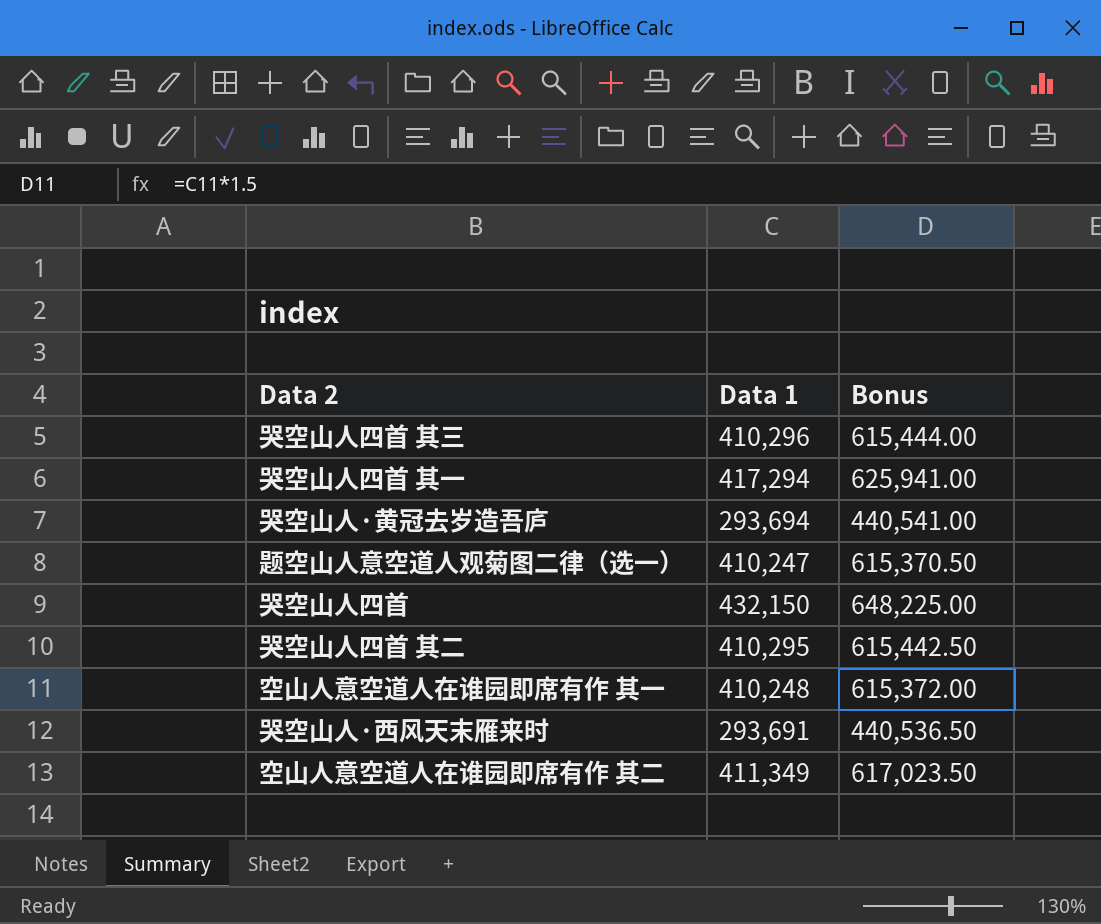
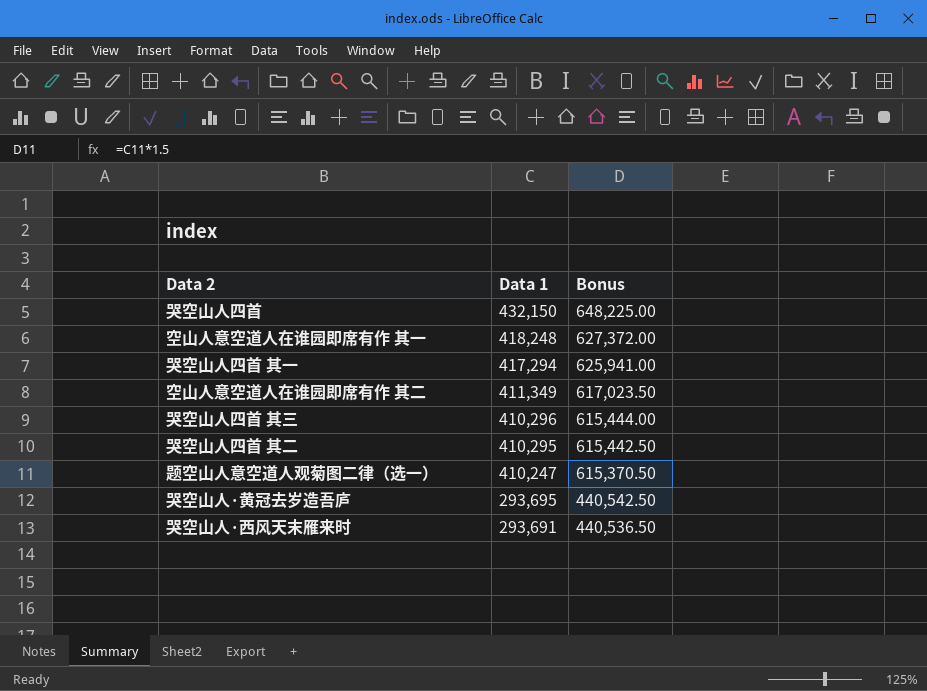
row order: none -> Data 1 descending
空山人意空道人在谁园即席有作 其一 | Data 1: 410,248 -> 418,248
空山人意空道人在谁园即席有作 其一 | Bonus: 615,372.00 -> 627,372.00
哭空山人·黄冠去岁造吾庐 | Data 1: 293,694 -> 293,695
哭空山人·黄冠去岁造吾庐 | Bonus: 440,541.00 -> 440,542.50

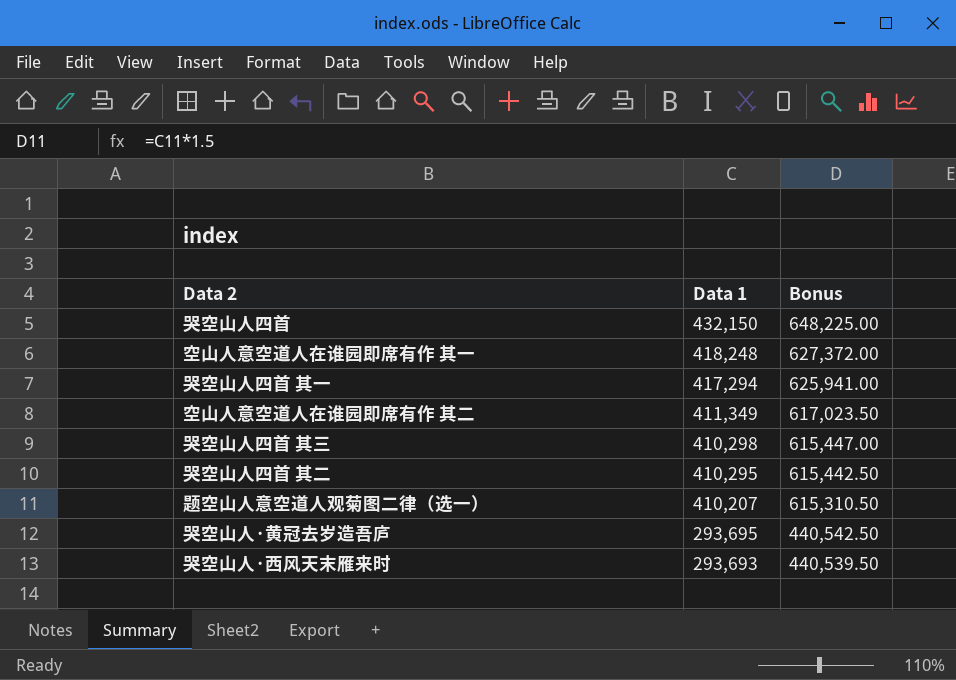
哭空山人四首 其三 | Data 1: 410,296 -> 410,298
哭空山人四首 其三 | Bonus: 615,444.00 -> 615,447.00
题空山人意空道人观菊图二律（选一） | Data 1: 410,247 -> 410,207
题空山人意空道人观菊图二律（选一） | Bonus: 615,370.50 -> 615,310.50
哭空山人·西风天末雁来时 | Data 1: 293,691 -> 293,693
哭空山人·西风天末雁来时 | Bonus: 440,536.50 -> 440,539.50

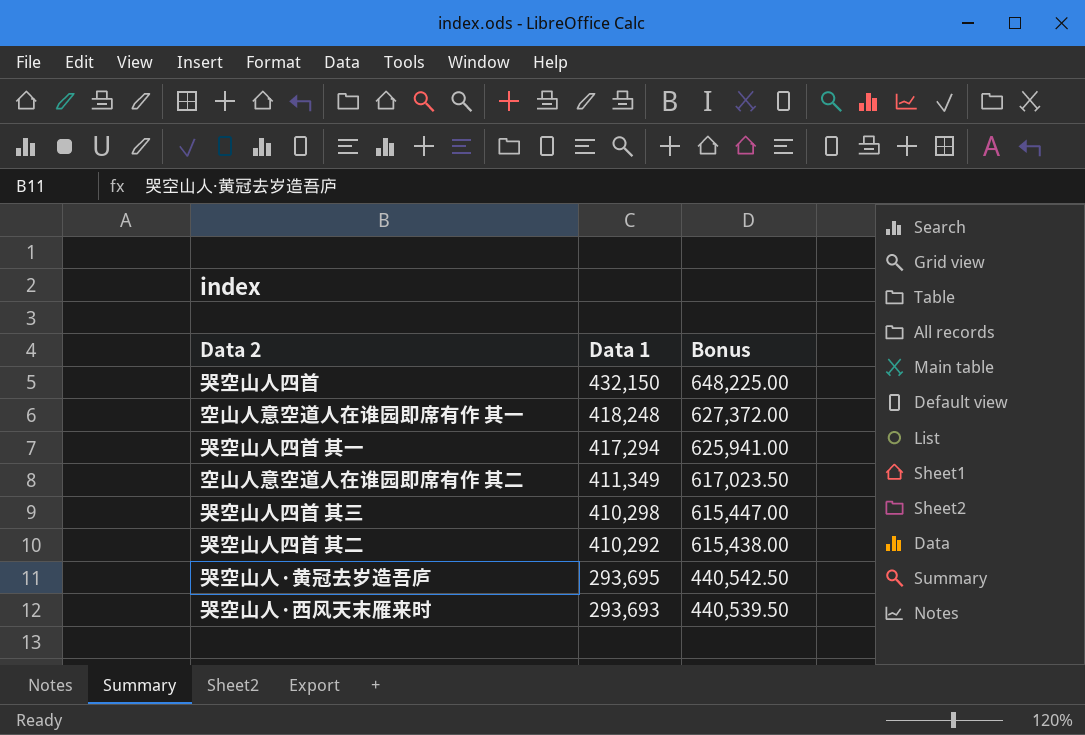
row 题空山人意空道人观菊图二律（选一）: 410,207 | 615,310.50 -> none
哭空山人四首 其二 | Data 1: 410,295 -> 410,292
哭空山人四首 其二 | Bonus: 615,442.50 -> 615,438.00

